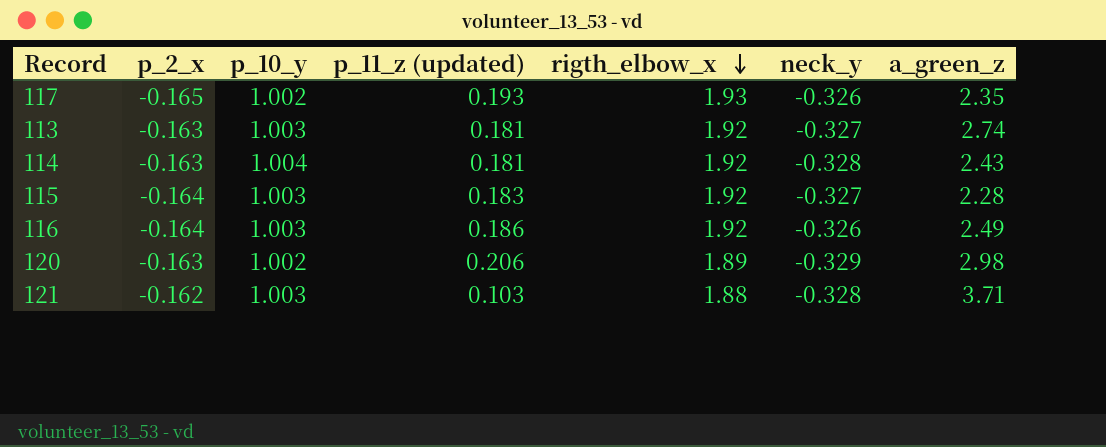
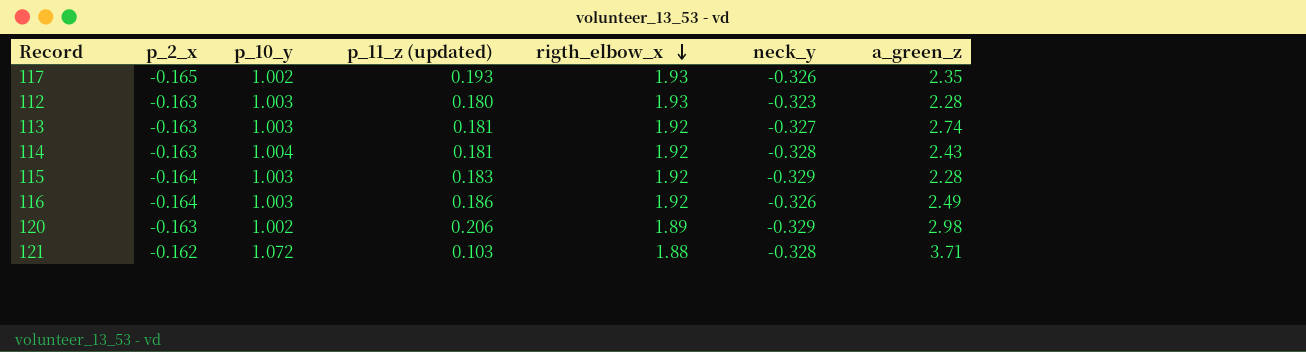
row 112: none -> -0.163 | 1.003 | 0.180 | 1.93 | -0.323 | 2.28
115 | neck_y: -0.327 -> -0.329
121 | p_10_y: 1.003 -> 1.072

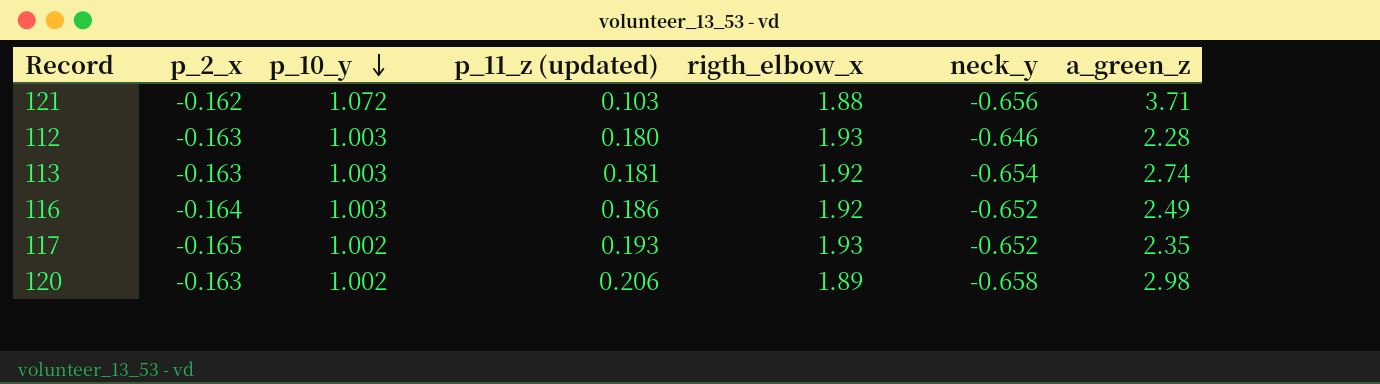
row order: rigth_elbow_x descending -> p_10_y descending
row 114: -0.163 | 1.004 | 0.181 | 1.92 | -0.328 | 2.43 -> none
row 115: -0.164 | 1.003 | 0.183 | 1.92 | -0.329 | 2.28 -> none
121 | neck_y: -0.328 -> -0.656
112 | neck_y: -0.323 -> -0.646
113 | neck_y: -0.327 -> -0.654
116 | neck_y: -0.326 -> -0.652
117 | neck_y: -0.326 -> -0.652
120 | neck_y: -0.329 -> -0.658

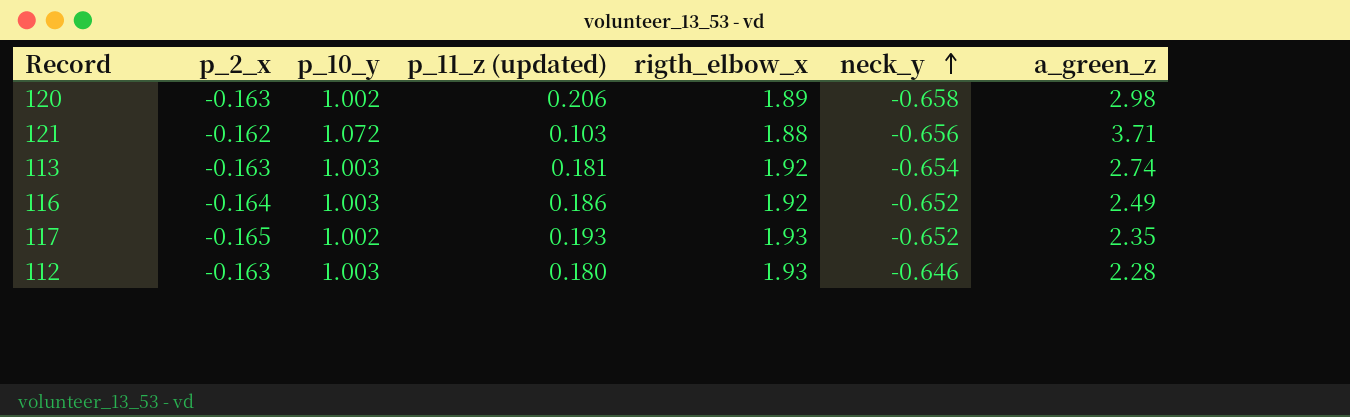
row order: p_10_y descending -> neck_y ascending

